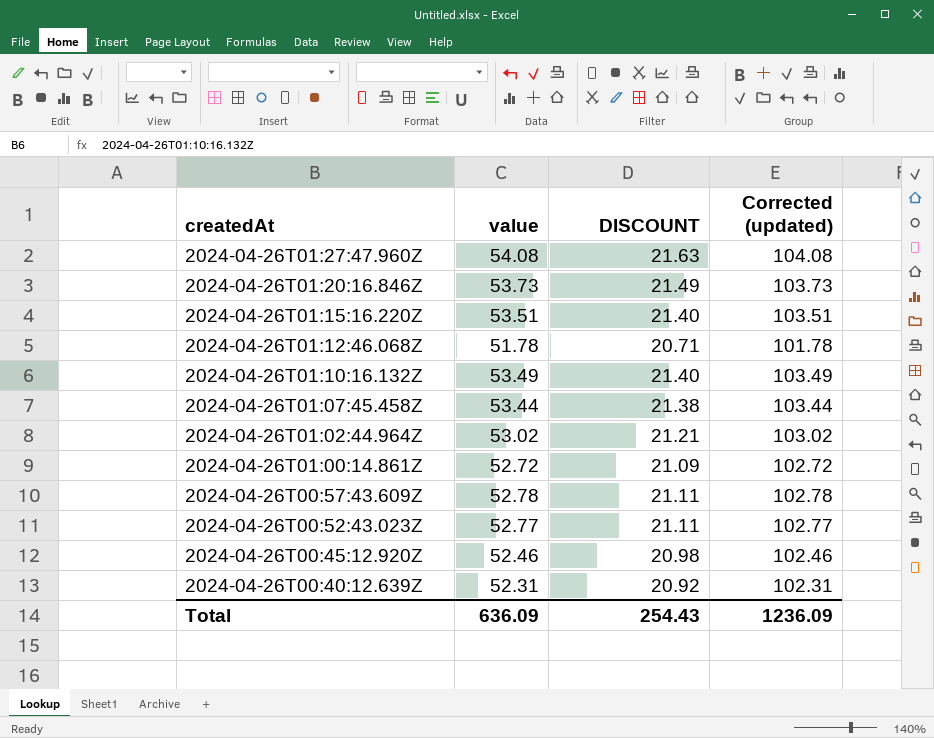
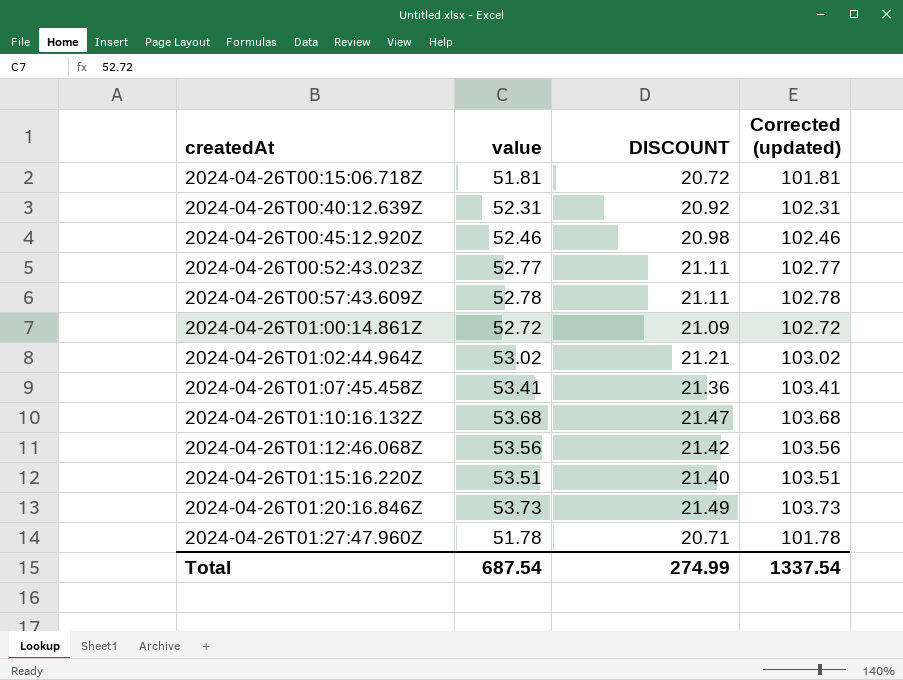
row order: createdAt descending -> createdAt ascending
row 2024-04-26T00:15:06.718Z: none -> 51.81 | 20.72 | 101.81
2024-04-26T01:07:45.458Z | value: 53.44 -> 53.41
2024-04-26T01:07:45.458Z | DISCOUNT: 21.38 -> 21.36
2024-04-26T01:07:45.458Z | Corrected (updated): 103.44 -> 103.41
2024-04-26T01:10:16.132Z | value: 53.49 -> 53.68
2024-04-26T01:10:16.132Z | DISCOUNT: 21.40 -> 21.47
2024-04-26T01:10:16.132Z | Corrected (updated): 103.49 -> 103.68
2024-04-26T01:12:46.068Z | value: 51.78 -> 53.56
2024-04-26T01:12:46.068Z | DISCOUNT: 20.71 -> 21.42
2024-04-26T01:12:46.068Z | Corrected (updated): 101.78 -> 103.56
2024-04-26T01:27:47.960Z | value: 54.08 -> 51.78
2024-04-26T01:27:47.960Z | DISCOUNT: 21.63 -> 20.71
2024-04-26T01:27:47.960Z | Corrected (updated): 104.08 -> 101.78
Total | value: 636.09 -> 687.54
Total | DISCOUNT: 254.43 -> 274.99
Total | Corrected (updated): 1236.09 -> 1337.54

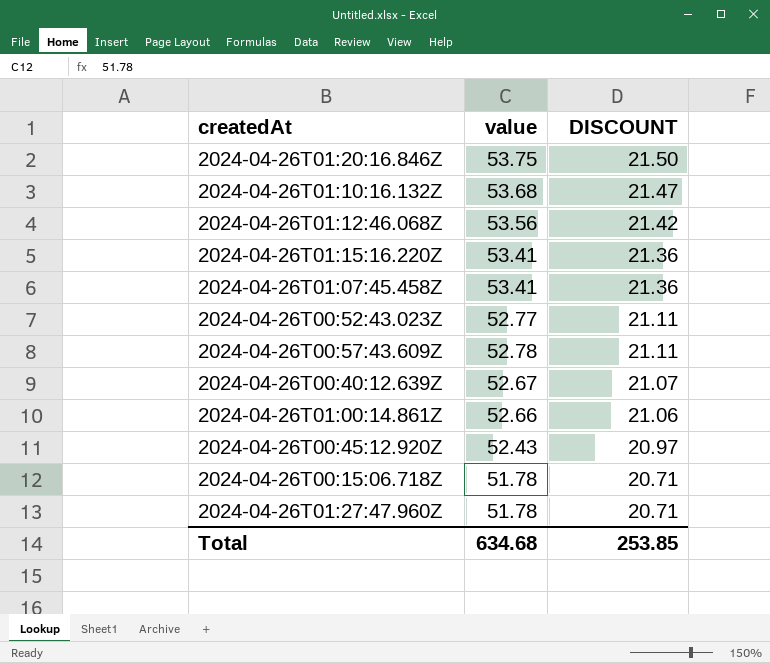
row order: createdAt ascending -> DISCOUNT descending
column Corrected (updated) | formula: [value] + 50 -> none
row 2024-04-26T01:02:44.964Z: 53.02 | 21.21 | 103.02 -> none
2024-04-26T01:20:16.846Z | value: 53.73 -> 53.75
2024-04-26T01:20:16.846Z | DISCOUNT: 21.49 -> 21.50
2024-04-26T01:15:16.220Z | value: 53.51 -> 53.41
2024-04-26T01:15:16.220Z | DISCOUNT: 21.40 -> 21.36
2024-04-26T00:40:12.639Z | value: 52.31 -> 52.67
2024-04-26T00:40:12.639Z | DISCOUNT: 20.92 -> 21.07
2024-04-26T01:00:14.861Z | value: 52.72 -> 52.66
2024-04-26T01:00:14.861Z | DISCOUNT: 21.09 -> 21.06
2024-04-26T00:45:12.920Z | value: 52.46 -> 52.43
2024-04-26T00:45:12.920Z | DISCOUNT: 20.98 -> 20.97
2024-04-26T00:15:06.718Z | value: 51.81 -> 51.78
2024-04-26T00:15:06.718Z | DISCOUNT: 20.72 -> 20.71
Total | value: 687.54 -> 634.68
Total | DISCOUNT: 274.99 -> 253.85

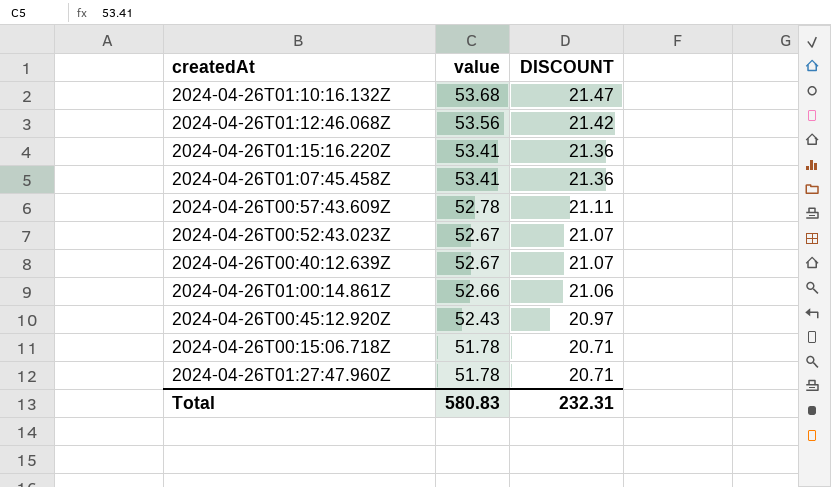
row order: DISCOUNT descending -> value descending
row 2024-04-26T01:20:16.846Z: 53.75 | 21.50 -> none
2024-04-26T00:52:43.023Z | value: 52.77 -> 52.67
2024-04-26T00:52:43.023Z | DISCOUNT: 21.11 -> 21.07
Total | value: 634.68 -> 580.83
Total | DISCOUNT: 253.85 -> 232.31

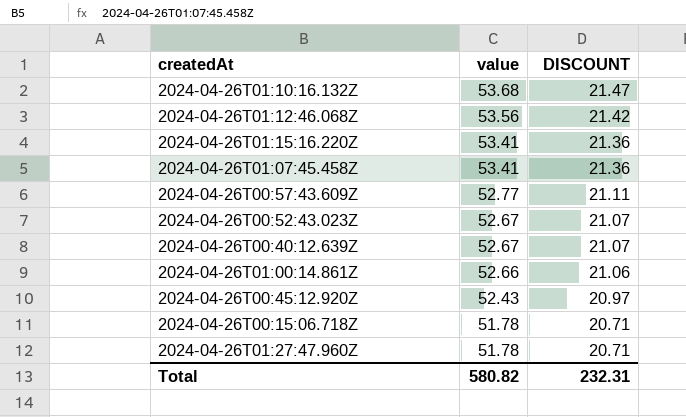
2024-04-26T00:57:43.609Z | value: 52.78 -> 52.77
Total | value: 580.83 -> 580.82

